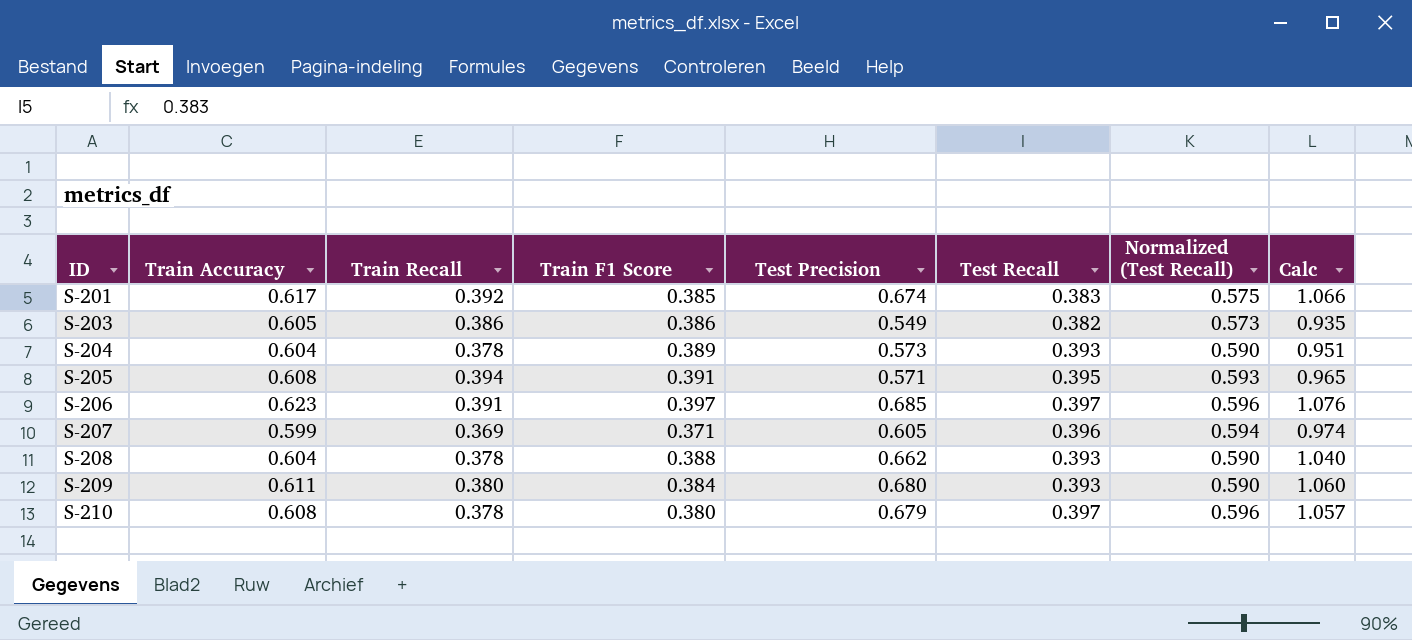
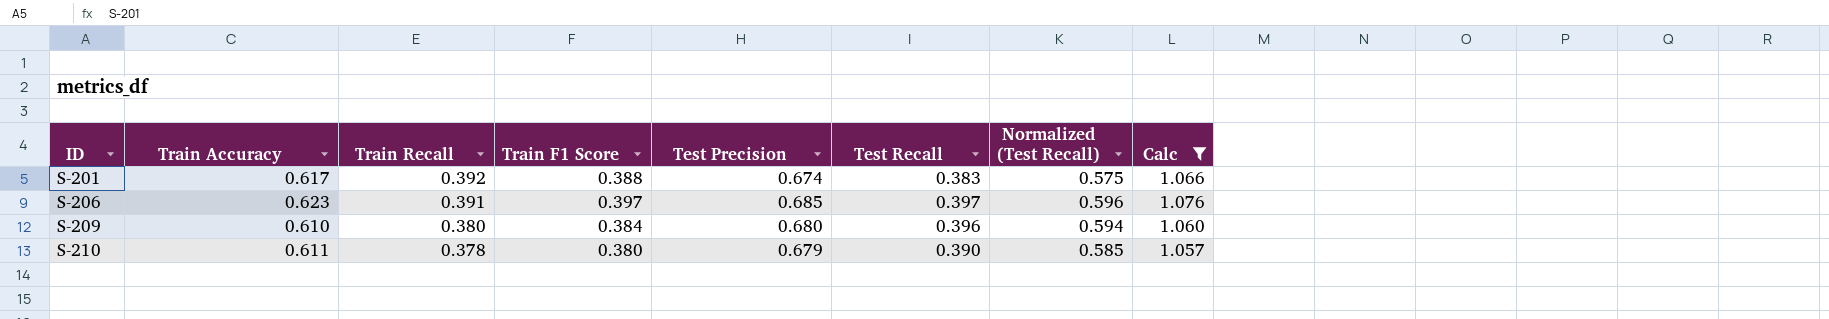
filter: none -> Calc >= 1.057
S-201 | Train F1 Score: 0.385 -> 0.388
S-209 | Train Accuracy: 0.611 -> 0.610
S-209 | Test Recall: 0.393 -> 0.396
S-209 | Normalized (Test Recall): 0.590 -> 0.594
S-210 | Train Accuracy: 0.608 -> 0.611
S-210 | Test Recall: 0.397 -> 0.390
S-210 | Normalized (Test Recall): 0.596 -> 0.585

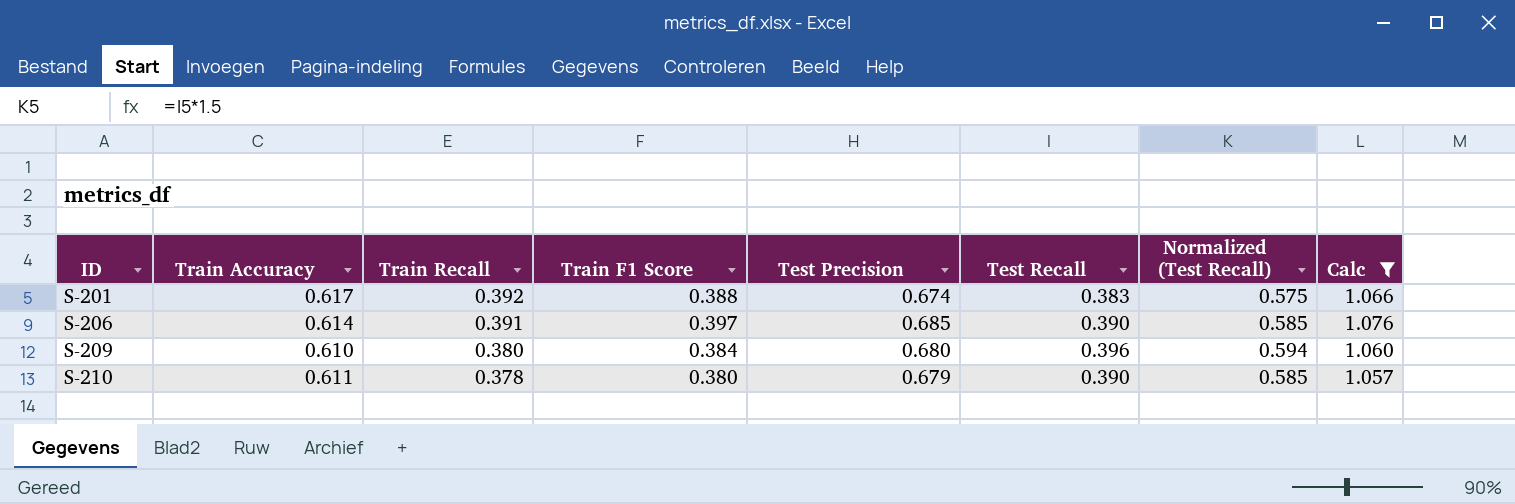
S-206 | Train Accuracy: 0.623 -> 0.614
S-206 | Test Recall: 0.397 -> 0.390
S-206 | Normalized (Test Recall): 0.596 -> 0.585

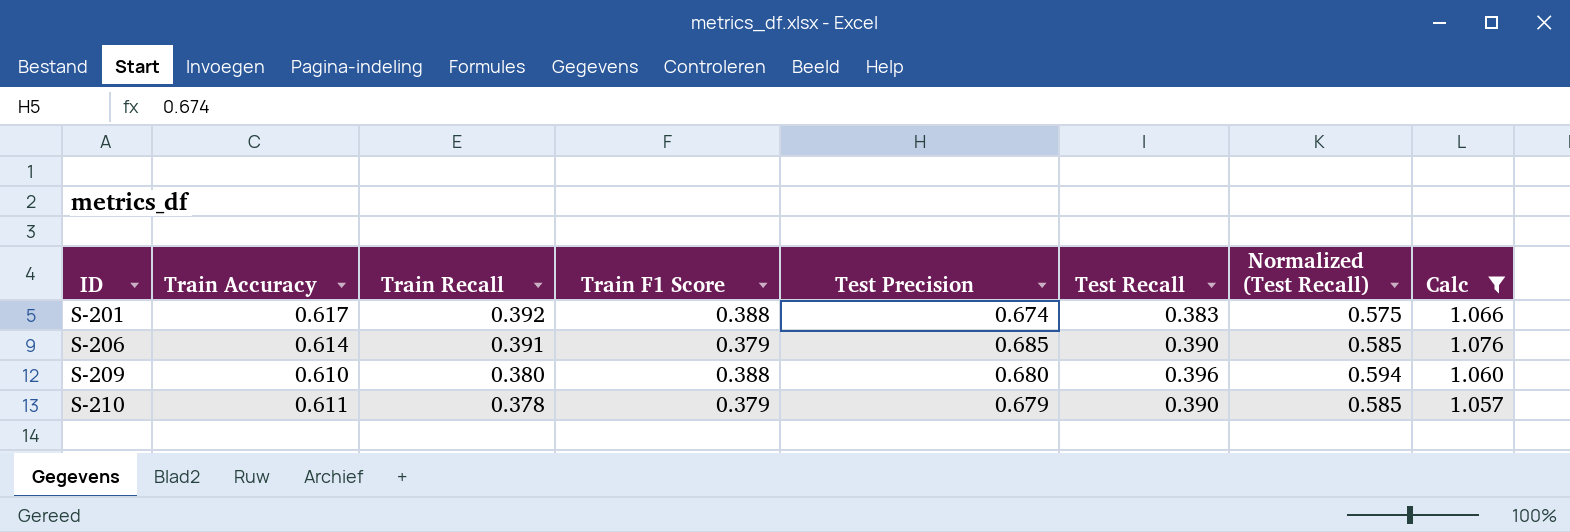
S-206 | Train F1 Score: 0.397 -> 0.379
S-209 | Train F1 Score: 0.384 -> 0.388
S-210 | Train F1 Score: 0.380 -> 0.379

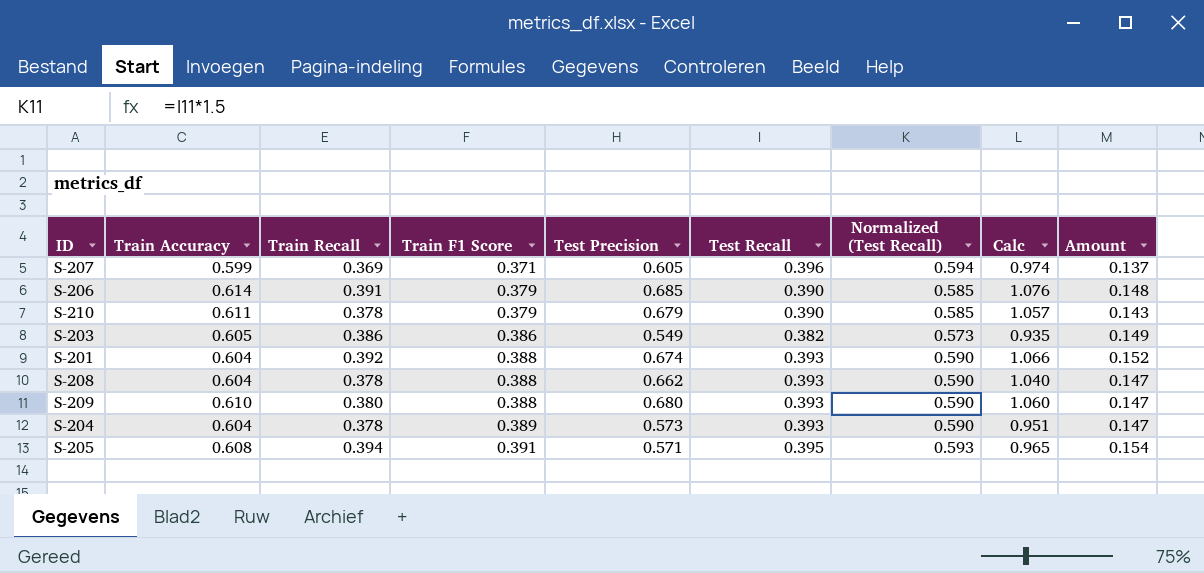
filter: Calc >= 1.057 -> none
row order: ID ascending -> Train F1 Score ascending
column Amount | formula: none -> [Train Recall] * [Train F1 Score]
S-201 | Train Accuracy: 0.617 -> 0.604
S-201 | Test Recall: 0.383 -> 0.393
S-201 | Normalized (Test Recall): 0.575 -> 0.590
S-209 | Test Recall: 0.396 -> 0.393
S-209 | Normalized (Test Recall): 0.594 -> 0.590

